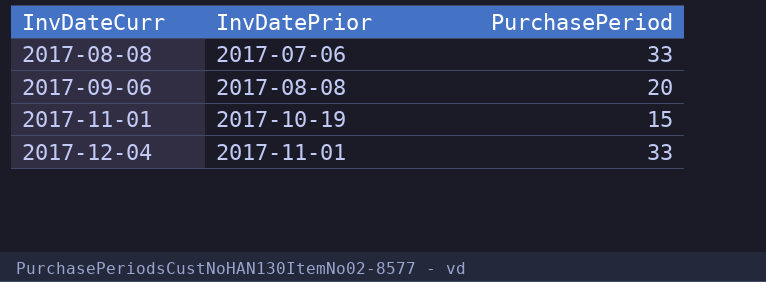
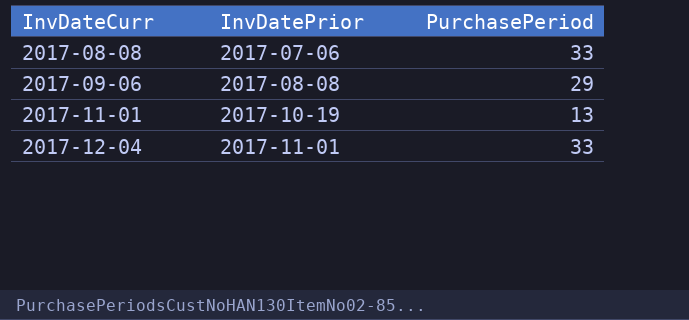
2017-09-06 | PurchasePeriod: 20 -> 29
2017-11-01 | PurchasePeriod: 15 -> 13

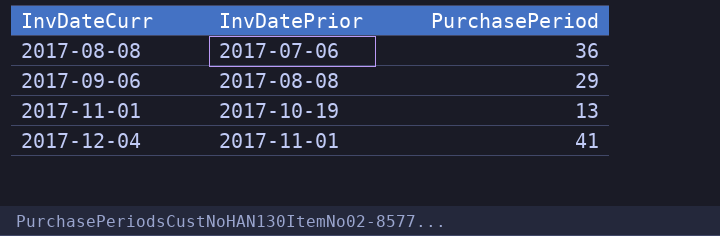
2017-08-08 | PurchasePeriod: 33 -> 36
2017-12-04 | PurchasePeriod: 33 -> 41

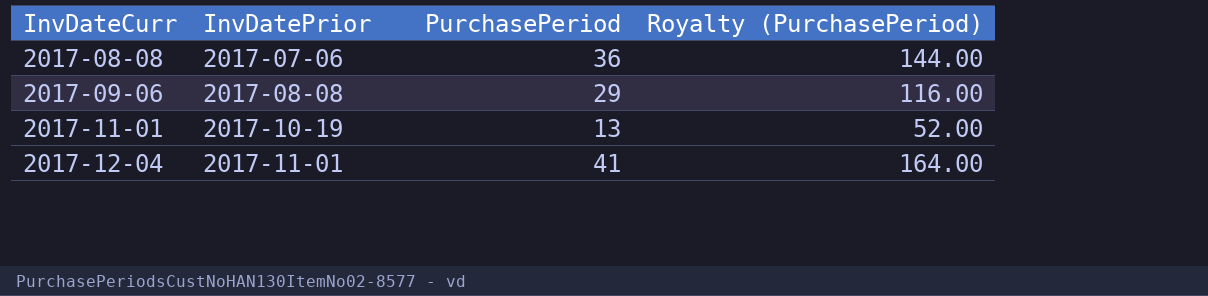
column Royalty (PurchasePeriod) | formula: none -> [PurchasePeriod] * 4

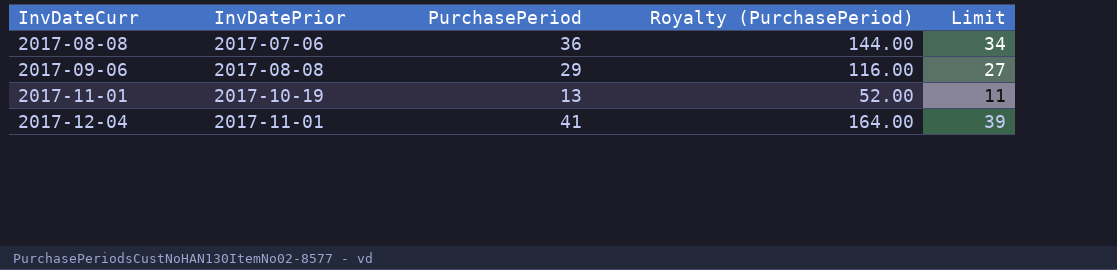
column Limit | formula: none -> [PurchasePeriod] - 2

